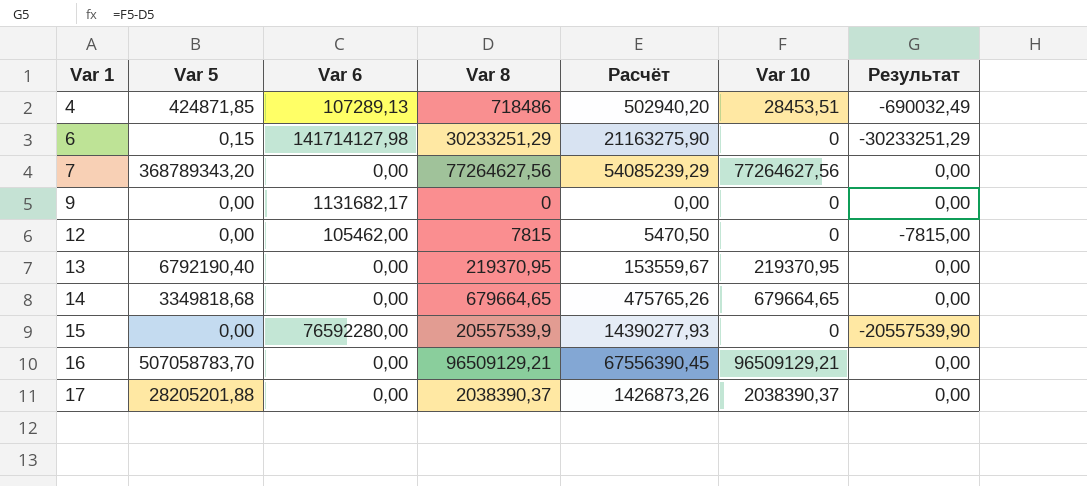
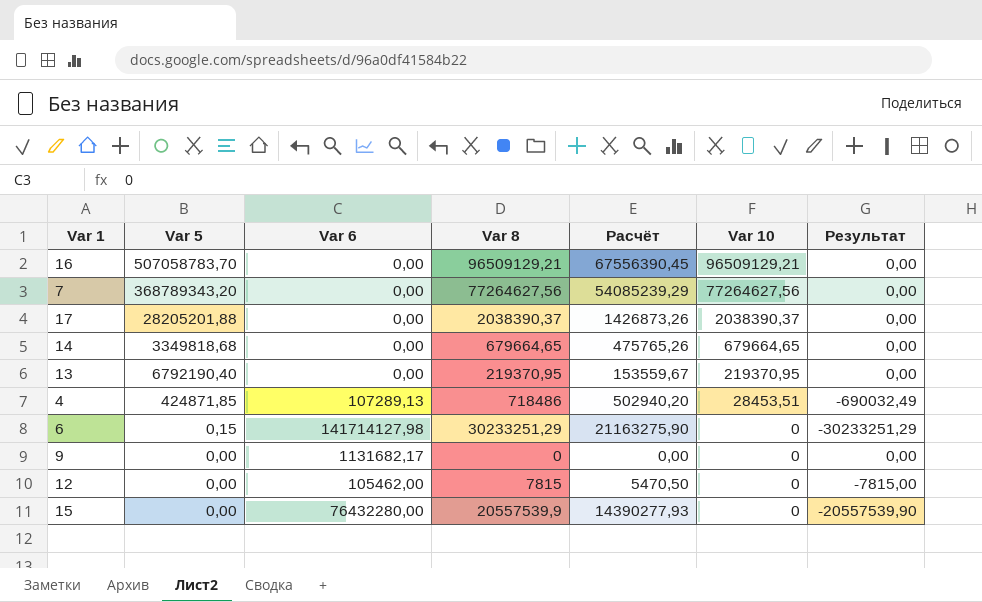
row order: Var 1 ascending -> Var 10 descending
15 | Var 6: 76592280,00 -> 76432280,00

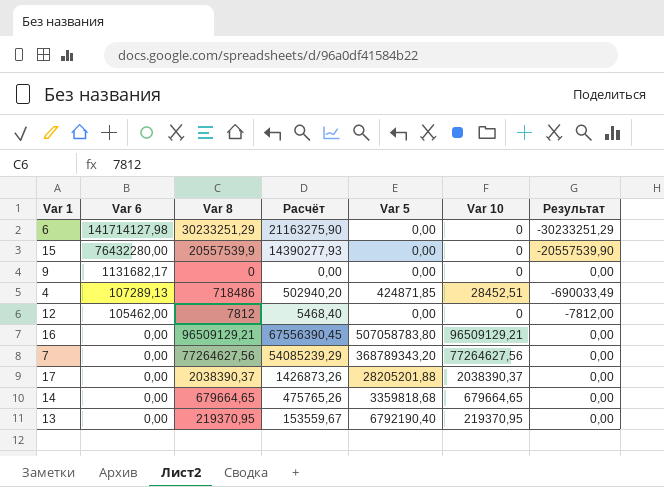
row order: Var 10 descending -> Var 6 descending
column Var 5 | position: 2 -> 5
6 | Var 5: 0,15 -> 0,00
4 | Var 10: 28453,51 -> 28452,51
4 | Результат: -690032,49 -> -690033,49
12 | Var 8: 7815 -> 7812
12 | Расчёт: 5470,50 -> 5468,40
12 | Результат: -7815,00 -> -7812,00
16 | Var 5: 507058783,70 -> 507058783,80
14 | Var 5: 3349818,68 -> 3359818,68

